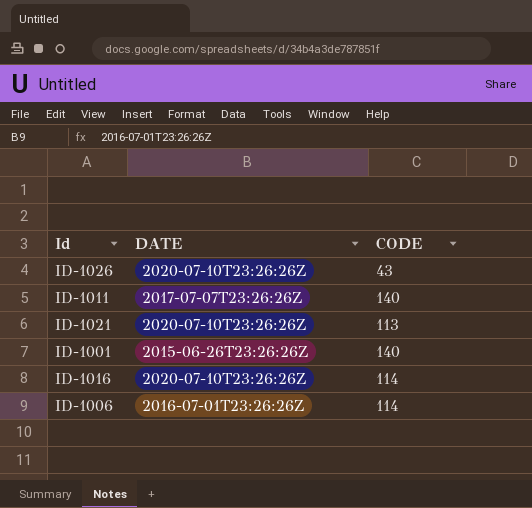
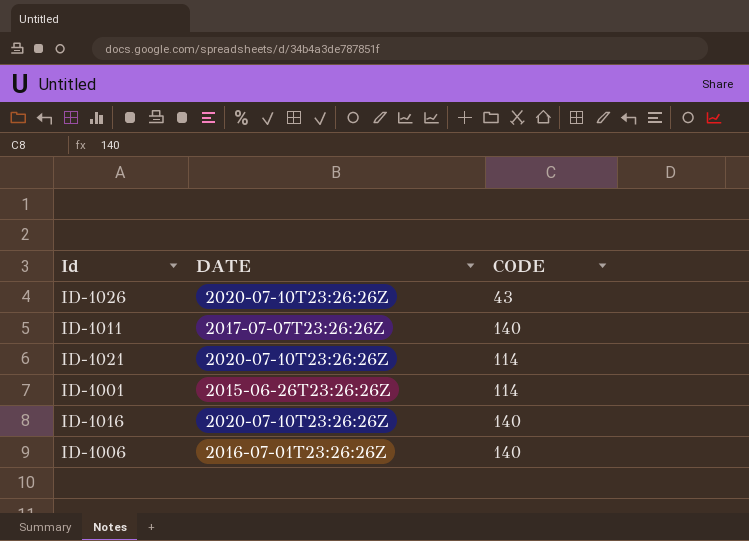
ID-1021 | CODE: 113 -> 114
ID-1001 | CODE: 140 -> 114
ID-1016 | CODE: 114 -> 140
ID-1006 | CODE: 114 -> 140

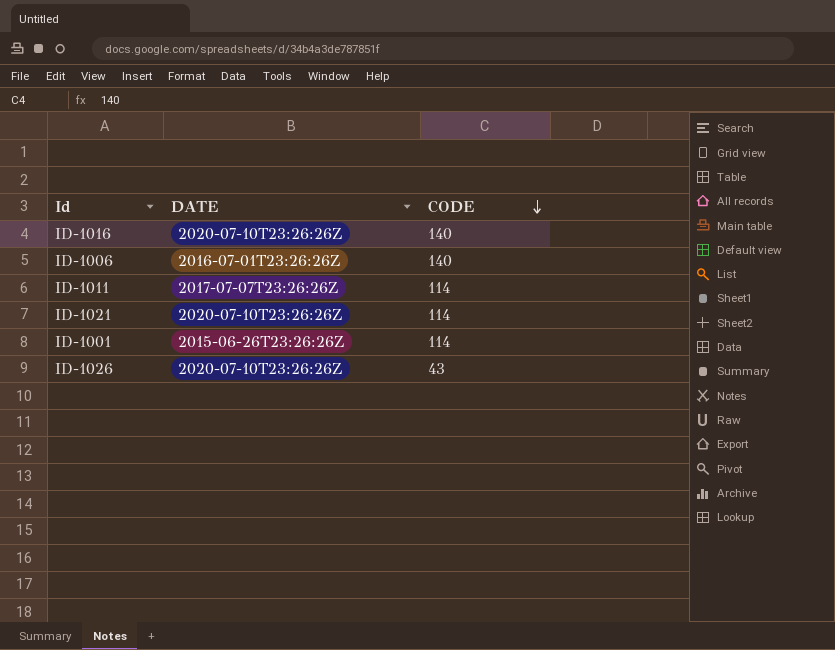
row order: none -> CODE descending
ID-1011 | CODE: 140 -> 114

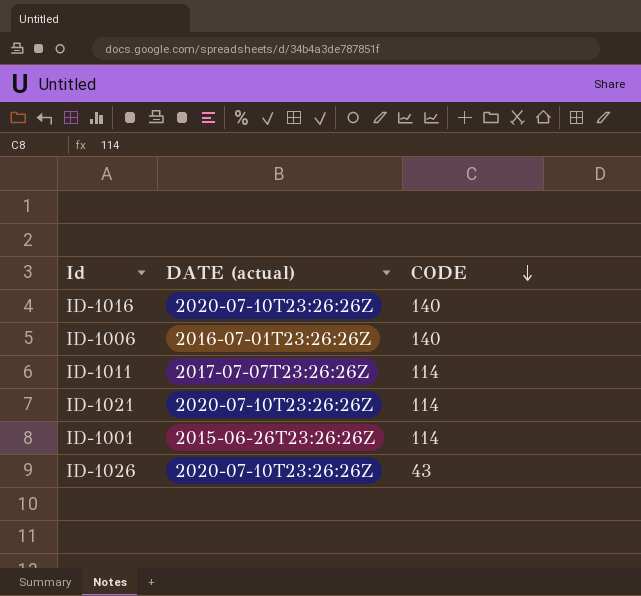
column name: DATE -> DATE (actual)

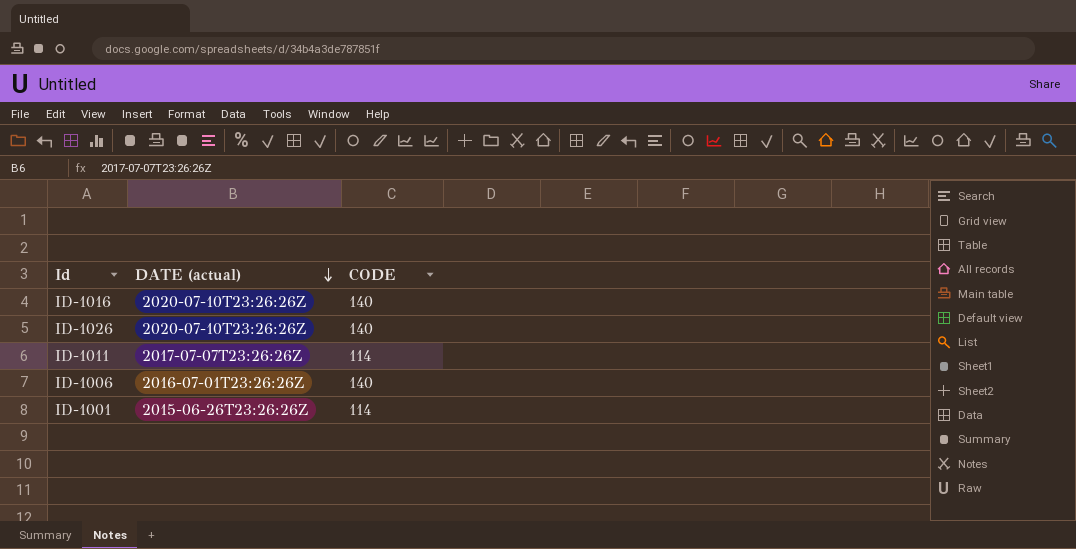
row order: CODE descending -> DATE (actual) descending
row ID-1021: 2020-07-10T23:26:26Z | 114 -> none
ID-1026 | CODE: 43 -> 140

